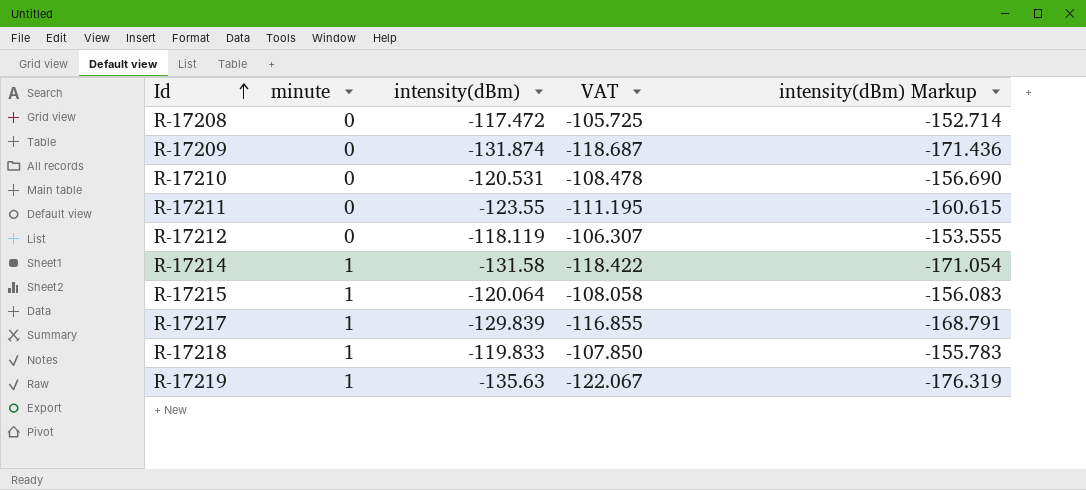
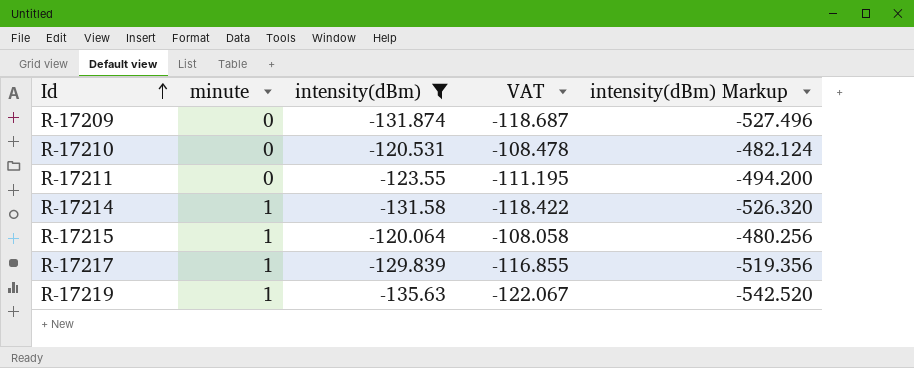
filter: none -> intensity(dBm) <= -120.064
column intensity(dBm) Markup | formula: [intensity(dBm)] * 1.3 -> [intensity(dBm)] * 4

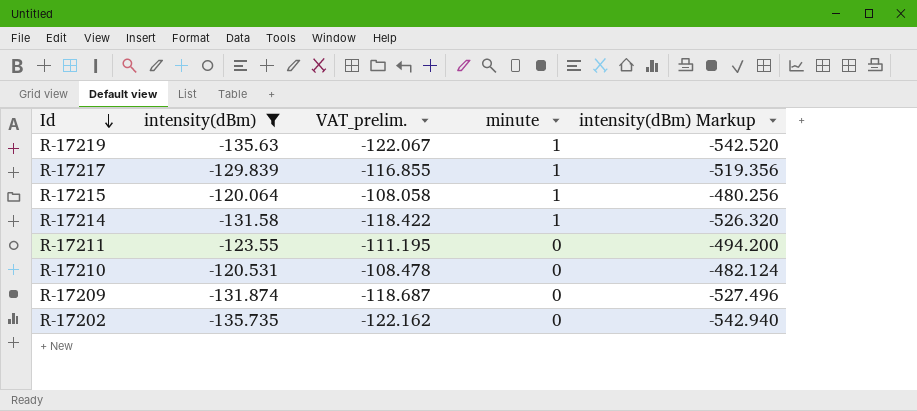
row order: Id ascending -> Id descending
column name: VAT -> VAT_prelim.
column minute | position: 2 -> 4
row R-17202: none -> -135.735 | -122.162 | 0 | -542.940

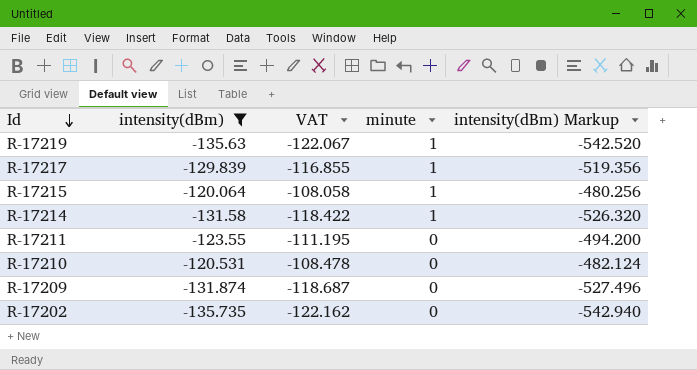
column name: VAT_prelim. -> VAT

